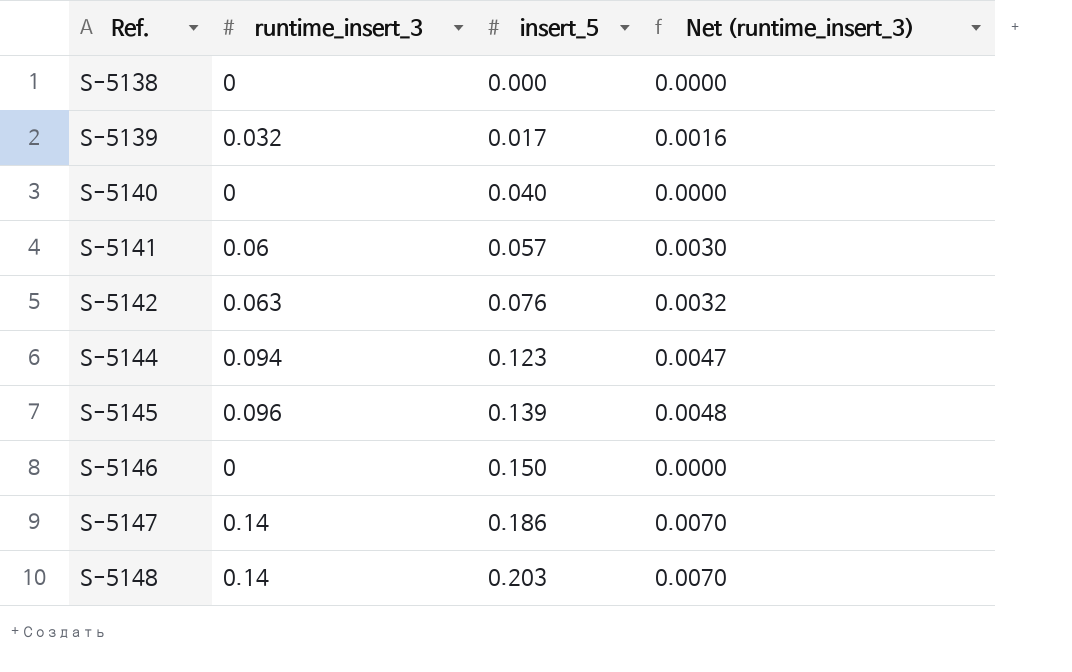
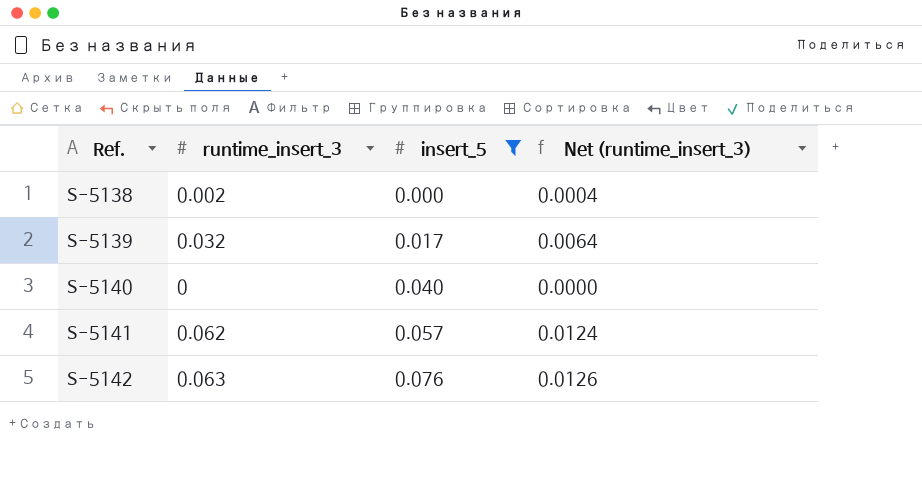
filter: none -> insert_5 <= 0.076
column Net (runtime_insert_3) | formula: [runtime_insert_3] * 0.05 -> [runtime_insert_3] * 0.2
S-5138 | runtime_insert_3: 0 -> 0.002
S-5141 | runtime_insert_3: 0.06 -> 0.062

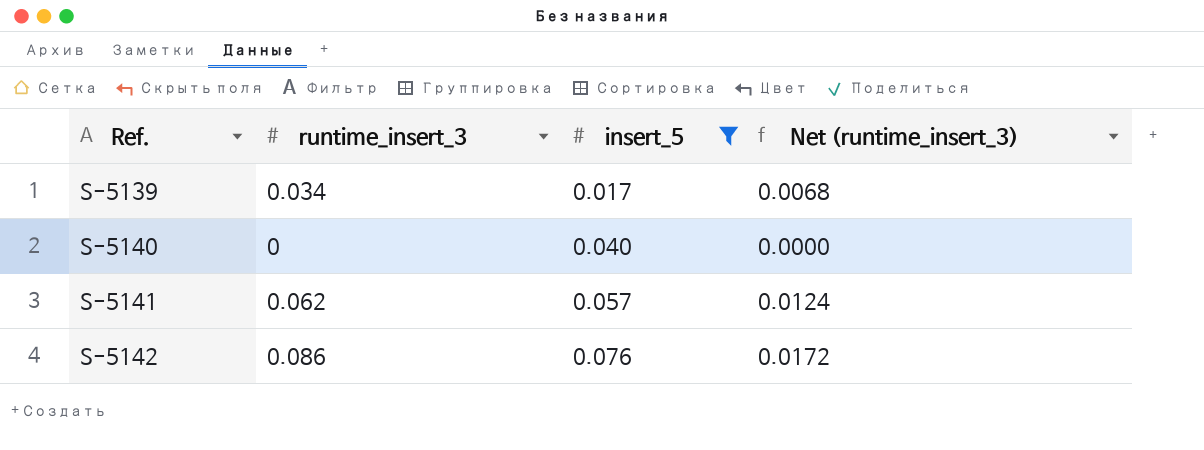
row S-5138: 0.002 | 0.000 | 0.0004 -> none
S-5139 | runtime_insert_3: 0.032 -> 0.034
S-5139 | Net (runtime_insert_3): 0.0064 -> 0.0068
S-5142 | runtime_insert_3: 0.063 -> 0.086
S-5142 | Net (runtime_insert_3): 0.0126 -> 0.0172

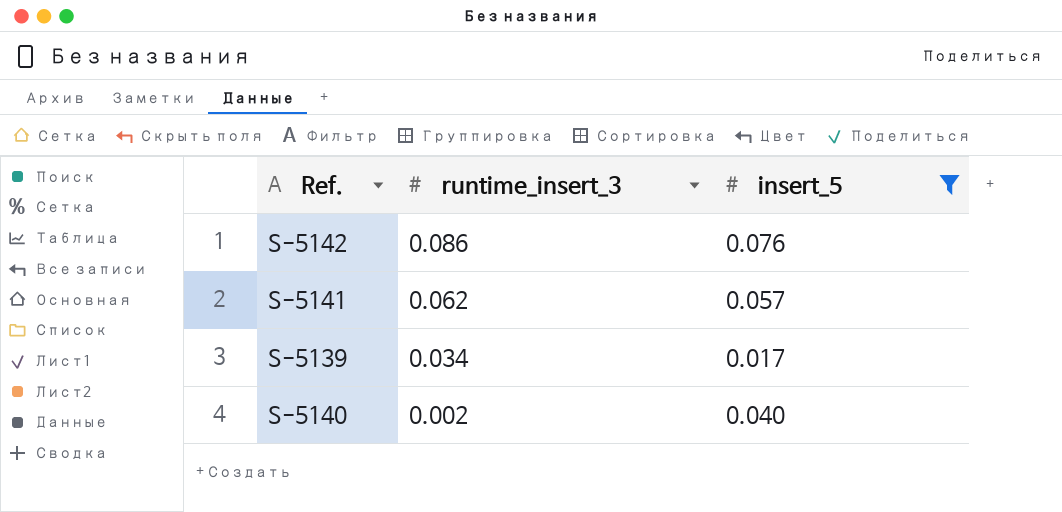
row order: Ref. ascending -> runtime_insert_3 descending
column Net (runtime_insert_3) | formula: [runtime_insert_3] * 0.2 -> none
S-5140 | runtime_insert_3: 0 -> 0.002

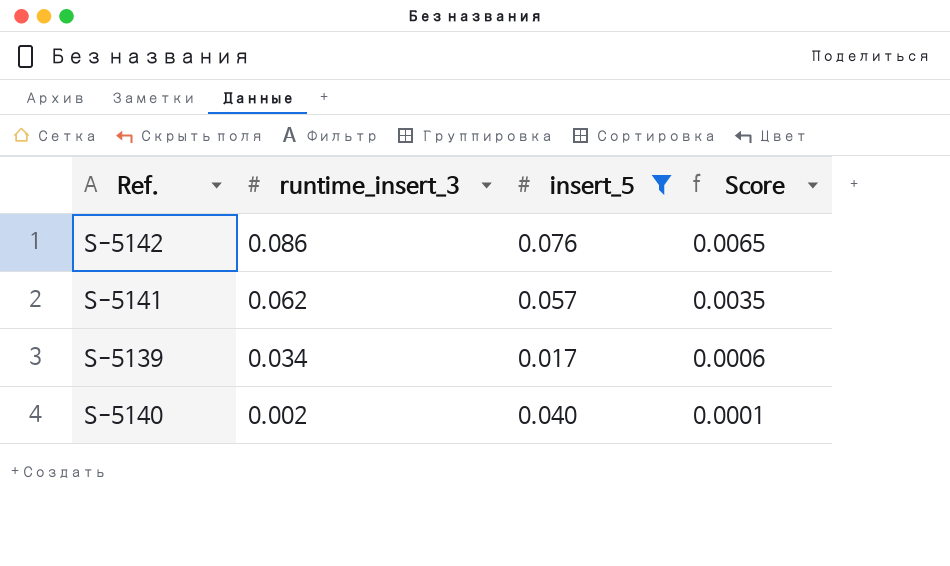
column Score | formula: none -> [runtime_insert_3] * [insert_5]

